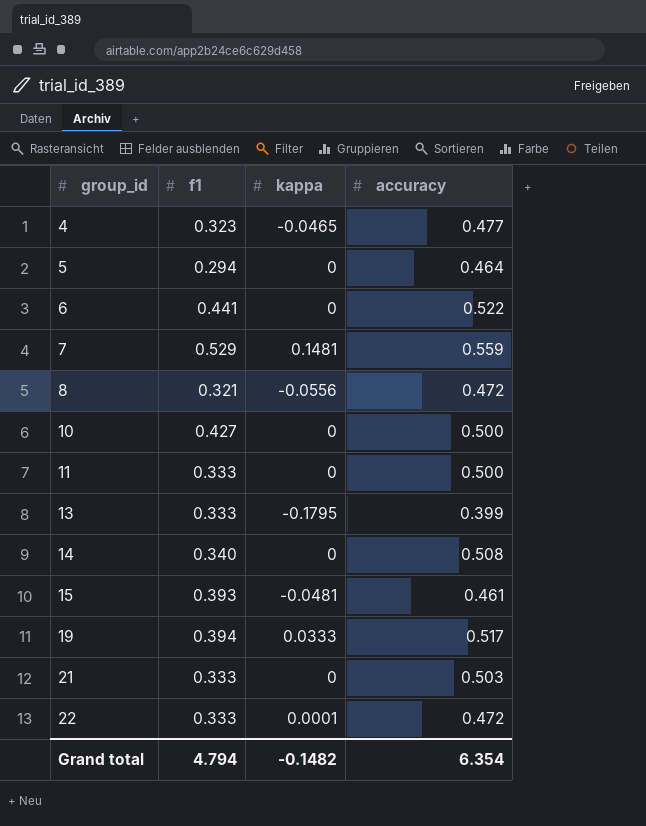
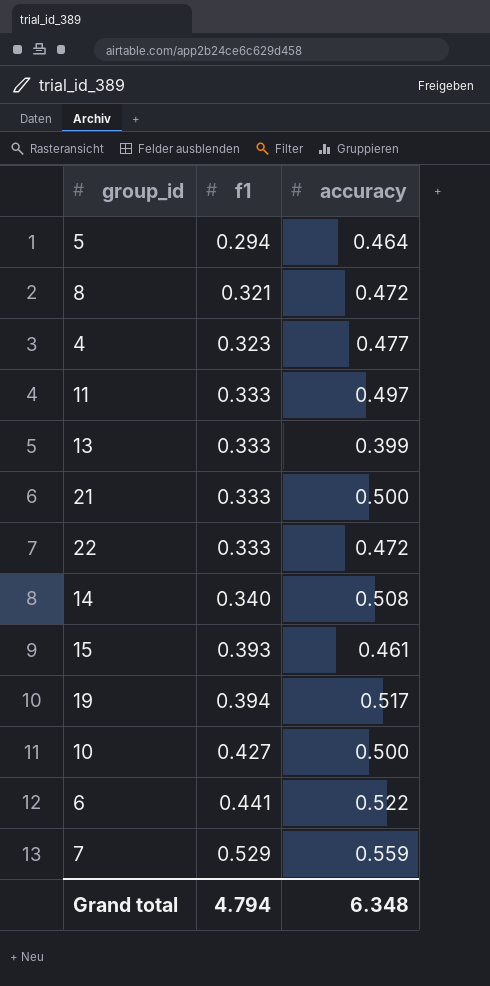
row order: group_id ascending -> f1 ascending
column kappa | position: 3 -> none
11 | accuracy: 0.500 -> 0.497
21 | accuracy: 0.503 -> 0.500
Grand total | accuracy: 6.354 -> 6.348

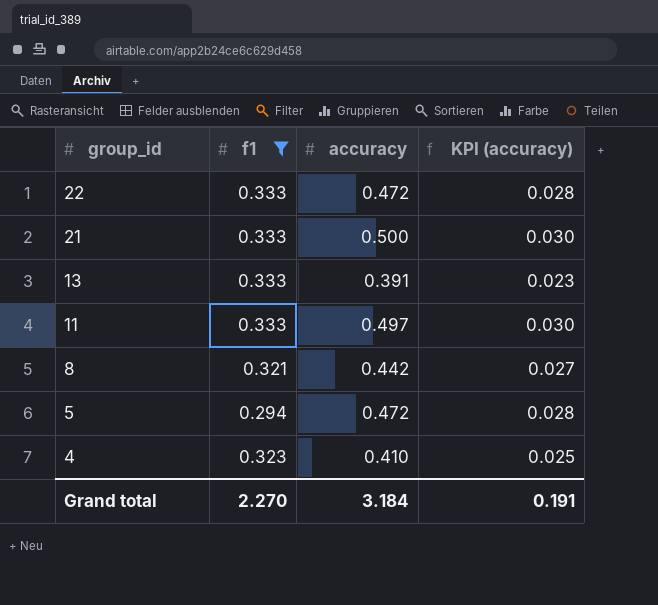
filter: none -> f1 <= 0.333
row order: f1 ascending -> group_id descending
column KPI (accuracy) | formula: none -> [accuracy] * 0.06
13 | accuracy: 0.399 -> 0.391
8 | accuracy: 0.472 -> 0.442
5 | accuracy: 0.464 -> 0.472
4 | accuracy: 0.477 -> 0.410
Grand total | f1: 4.794 -> 2.270
Grand total | accuracy: 6.348 -> 3.184

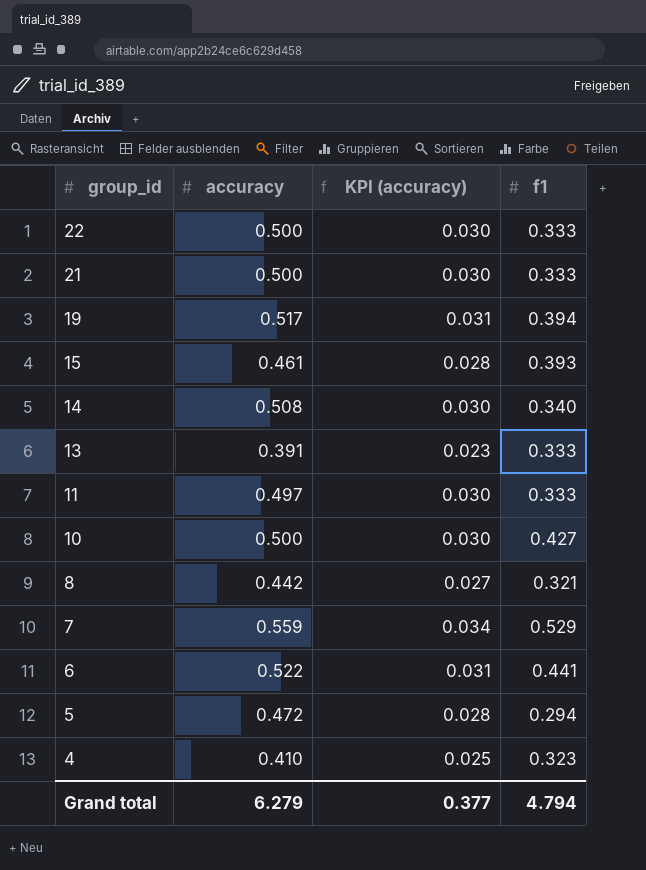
filter: f1 <= 0.333 -> none
column f1 | position: 2 -> 4
22 | accuracy: 0.472 -> 0.500
22 | KPI (accuracy): 0.028 -> 0.030
Grand total | accuracy: 3.184 -> 6.279
Grand total | KPI (accuracy): 0.191 -> 0.377
Grand total | f1: 2.270 -> 4.794

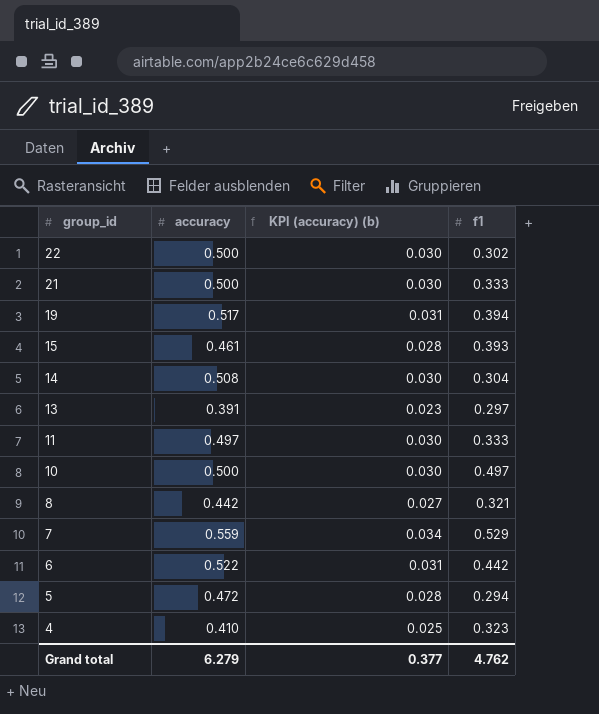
column name: KPI (accuracy) -> KPI (accuracy) (b)
22 | f1: 0.333 -> 0.302
14 | f1: 0.340 -> 0.304
13 | f1: 0.333 -> 0.297
10 | f1: 0.427 -> 0.497
6 | f1: 0.441 -> 0.442
Grand total | f1: 4.794 -> 4.762

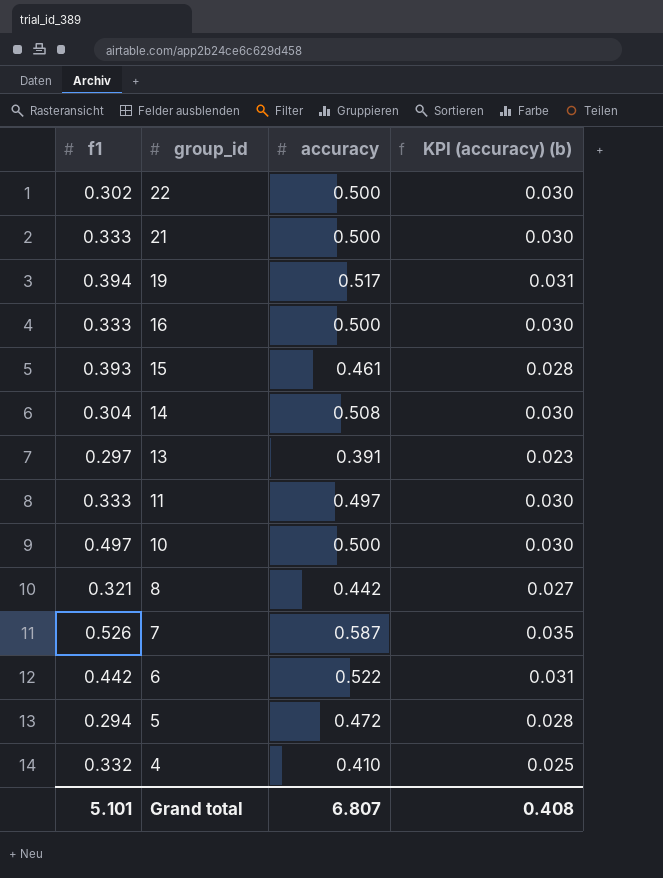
column f1 | position: 4 -> 1
row 16: none -> 0.333 | 0.500 | 0.030
7 | f1: 0.529 -> 0.526
7 | accuracy: 0.559 -> 0.587
7 | KPI (accuracy) (b): 0.034 -> 0.035
4 | f1: 0.323 -> 0.332
Grand total | f1: 4.762 -> 5.101
Grand total | accuracy: 6.279 -> 6.807
Grand total | KPI (accuracy) (b): 0.377 -> 0.408

